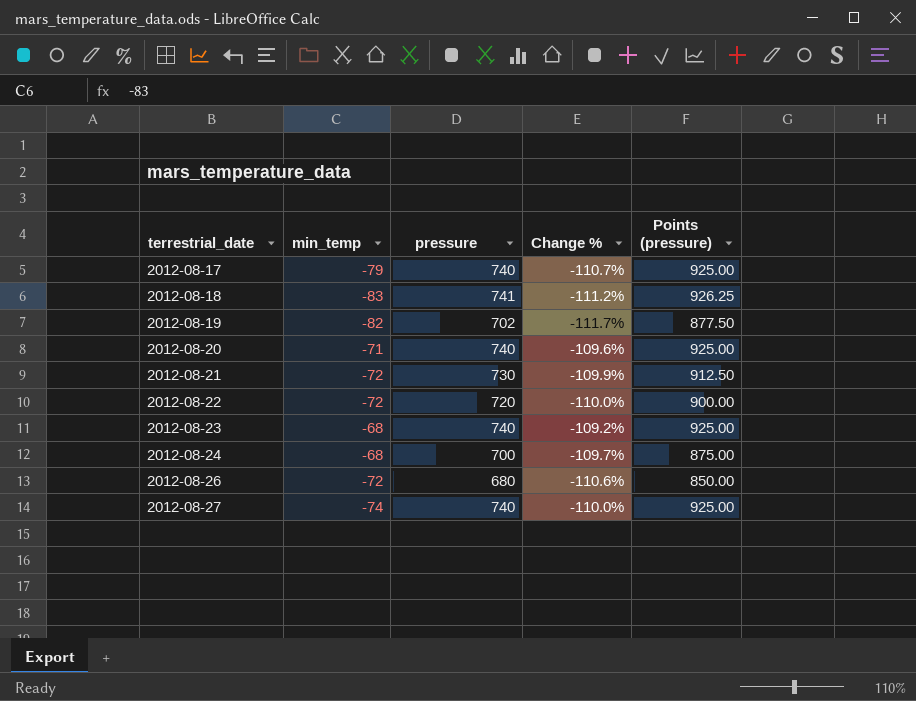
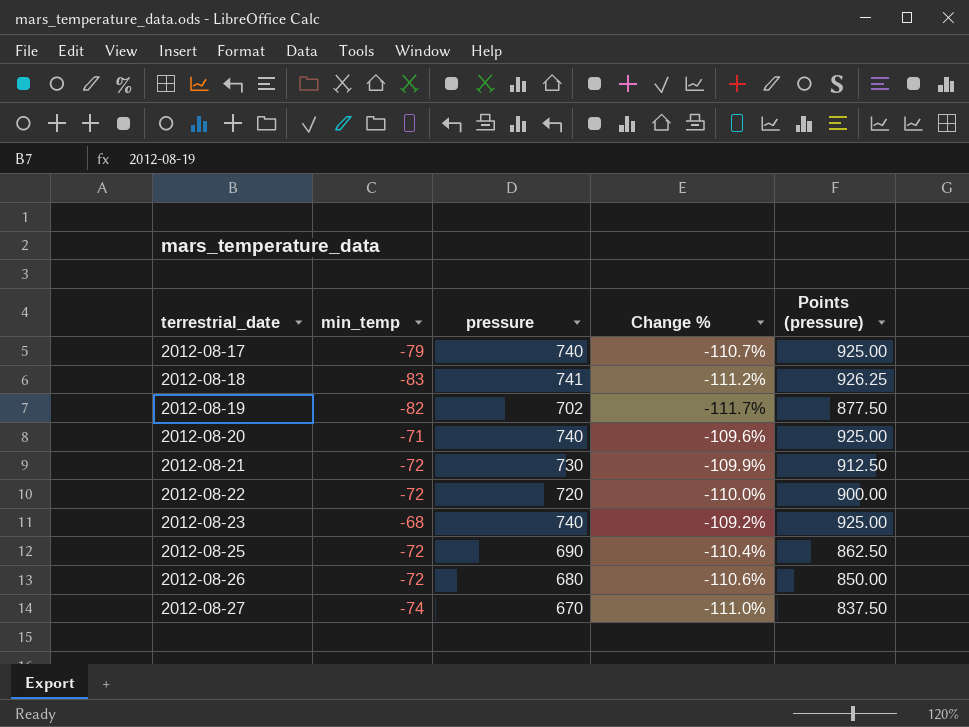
row 2012-08-24: -68 | 700 | -109.7% | 875.00 -> none
row 2012-08-25: none -> -72 | 690 | -110.4% | 862.50
2012-08-27 | pressure: 740 -> 670
2012-08-27 | Change %: -110.0% -> -111.0%
2012-08-27 | Points (pressure): 925.00 -> 837.50

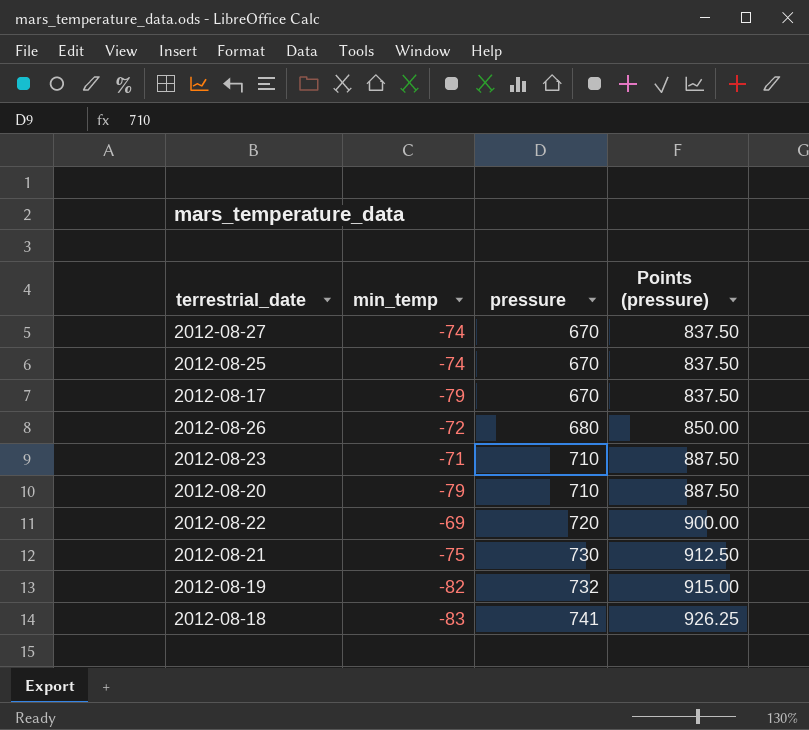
row order: terrestrial_date ascending -> pressure ascending
column Change % | formula: ([min_temp] - [pressure]) / [pressure] -> none
2012-08-25 | min_temp: -72 -> -74
2012-08-25 | pressure: 690 -> 670
2012-08-25 | Points (pressure): 862.50 -> 837.50
2012-08-17 | pressure: 740 -> 670
2012-08-17 | Points (pressure): 925.00 -> 837.50
2012-08-23 | min_temp: -68 -> -71
2012-08-23 | pressure: 740 -> 710
2012-08-23 | Points (pressure): 925.00 -> 887.50
2012-08-20 | min_temp: -71 -> -79
2012-08-20 | pressure: 740 -> 710
2012-08-20 | Points (pressure): 925.00 -> 887.50
2012-08-22 | min_temp: -72 -> -69
2012-08-21 | min_temp: -72 -> -75
2012-08-19 | pressure: 702 -> 732
2012-08-19 | Points (pressure): 877.50 -> 915.00

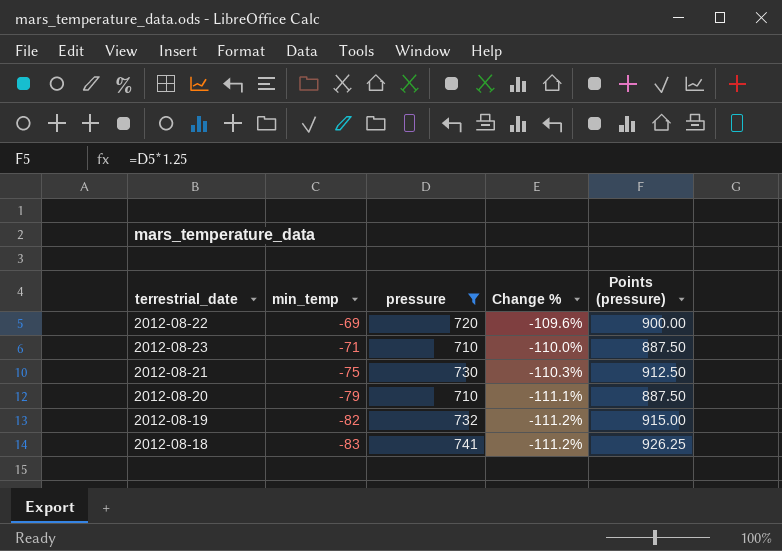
filter: none -> pressure >= 710
row order: pressure ascending -> min_temp descending
column Change % | formula: none -> ([min_temp] - [pressure]) / [pressure]

